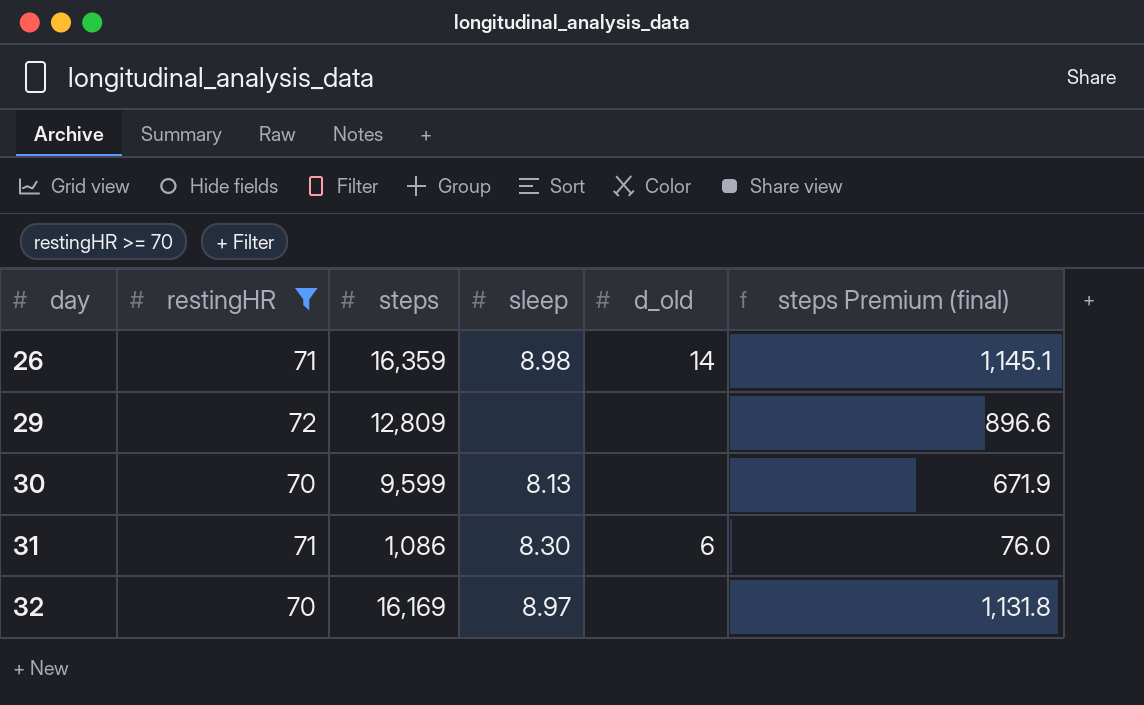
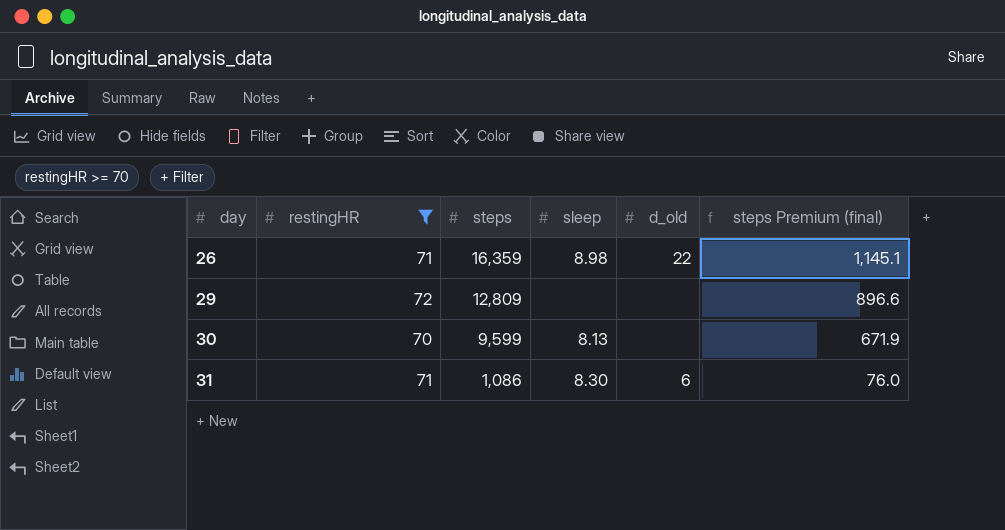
row 32: 70 | 16,169 | 8.97 | none | 1,131.8 -> none
26 | d_old: 14 -> 22

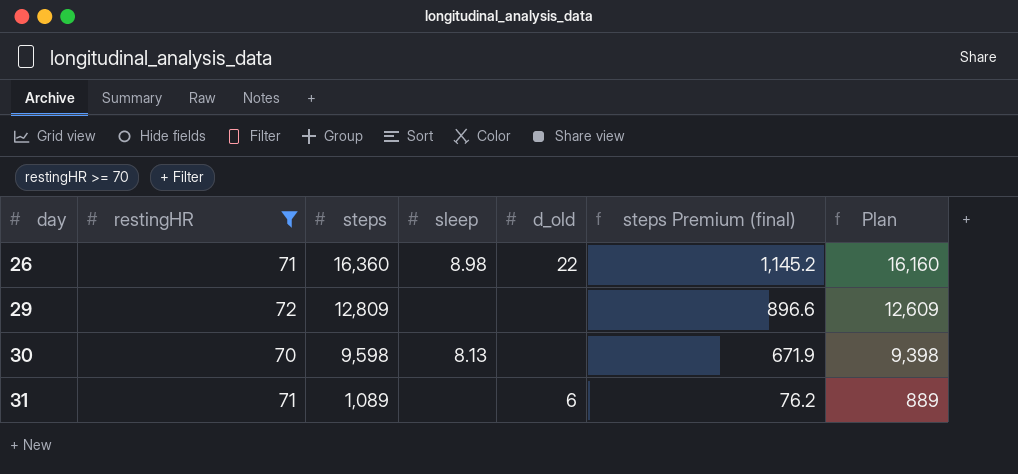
column Plan | formula: none -> [steps] - 200
26 | steps: 16,359 -> 16,360
26 | steps Premium (final): 1,145.1 -> 1,145.2
30 | steps: 9,599 -> 9,598
31 | steps: 1,086 -> 1,089
31 | sleep: 8.30 -> none
31 | steps Premium (final): 76.0 -> 76.2

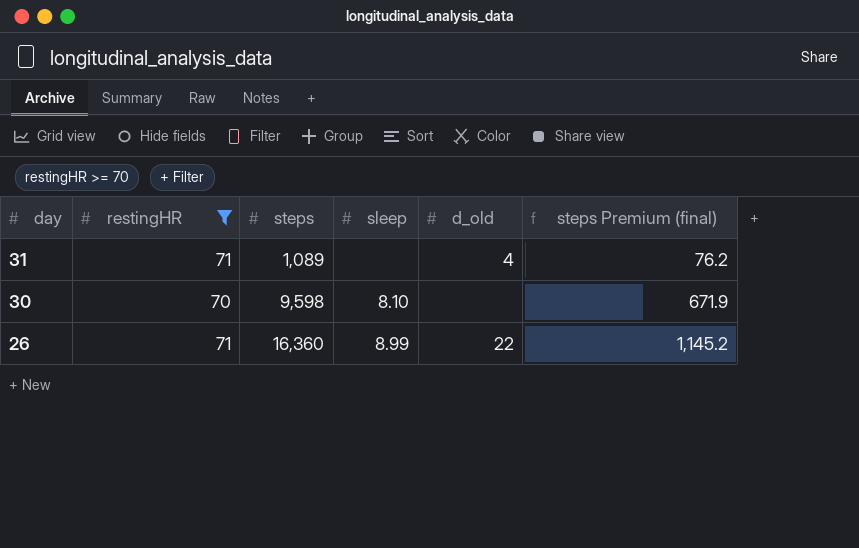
row order: day ascending -> day descending
column Plan | formula: [steps] - 200 -> none
row 29: 72 | 12,809 | none | none | 896.6 | 12,609 -> none
31 | d_old: 6 -> 4
30 | sleep: 8.13 -> 8.10
26 | sleep: 8.98 -> 8.99

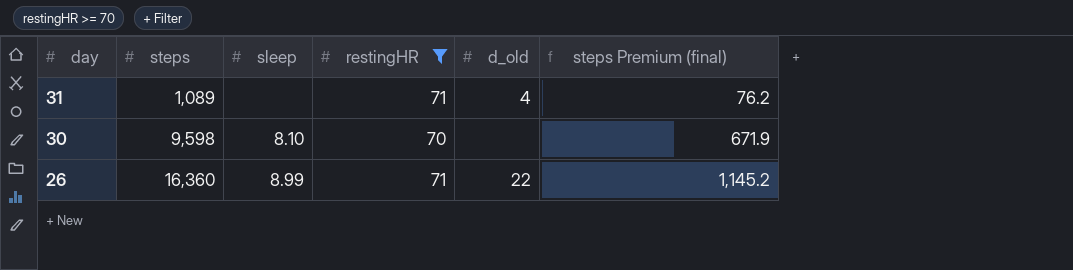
column restingHR | position: 2 -> 4

